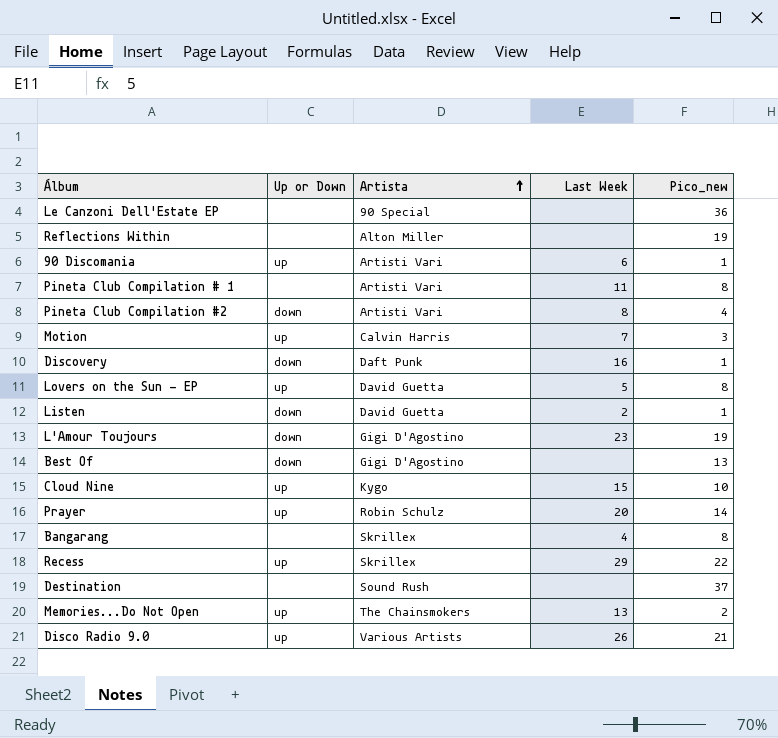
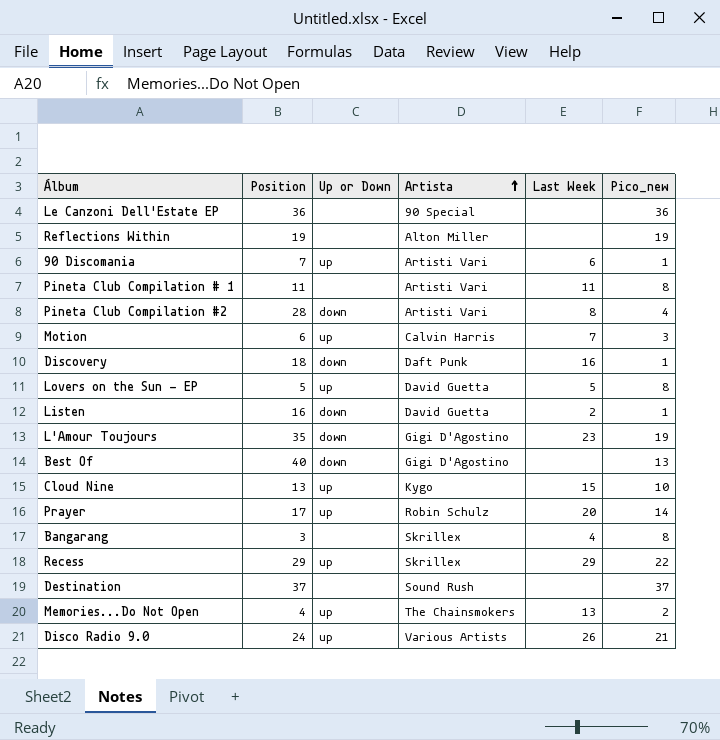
column Position | position: none -> 2

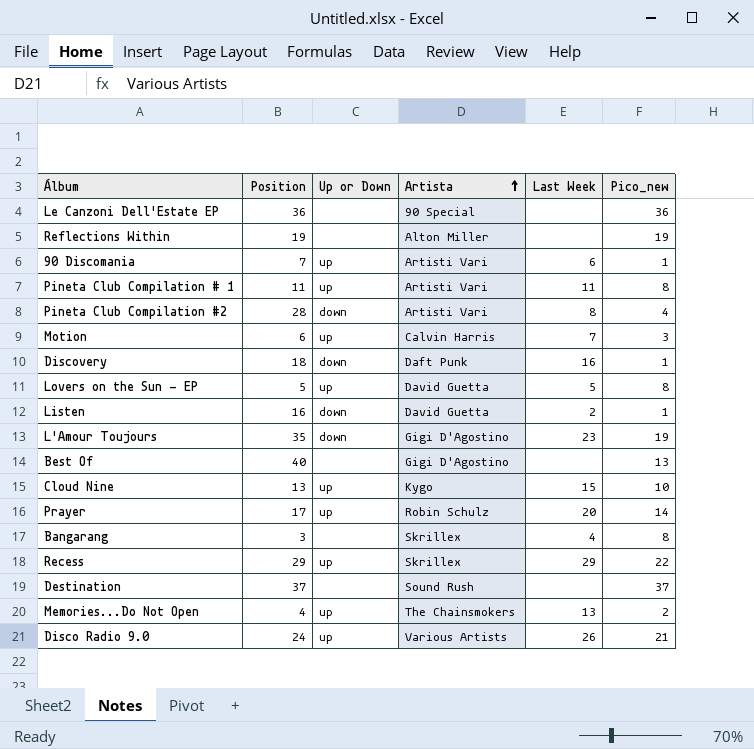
Pineta Club Compilation # 1 | Up or Down: none -> up
Best Of | Up or Down: down -> none

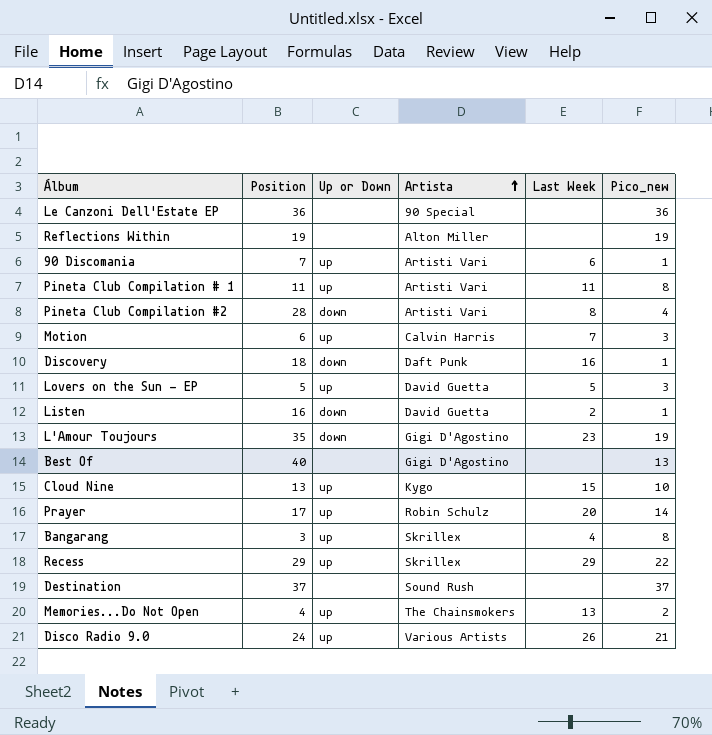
Lovers on the Sun - EP | Pico_new: 8 -> 3
Bangarang | Up or Down: none -> up

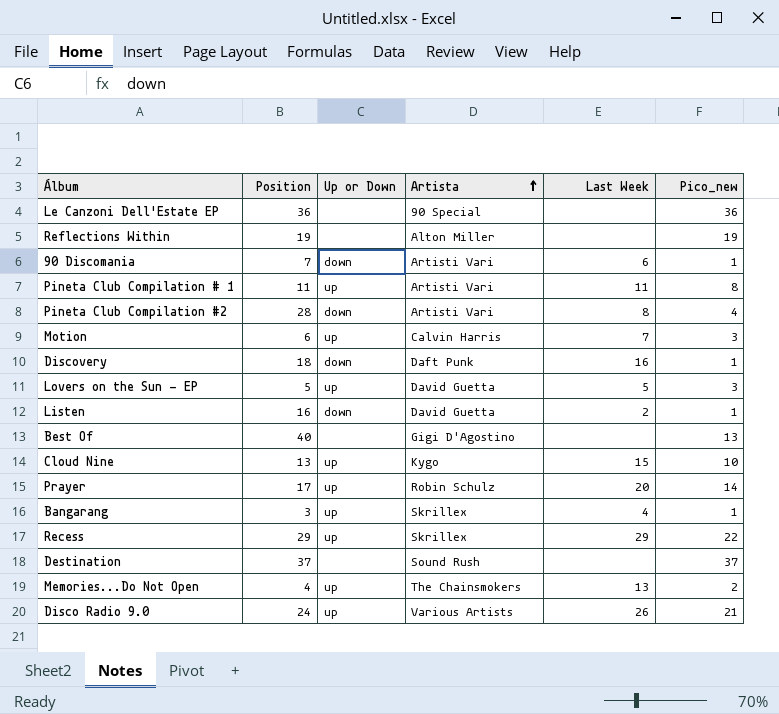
row L'Amour Toujours: 35 | down | Gigi D'Agostino | 23 | 19 -> none
90 Discomania | Up or Down: up -> down
Bangarang | Pico_new: 8 -> 1

